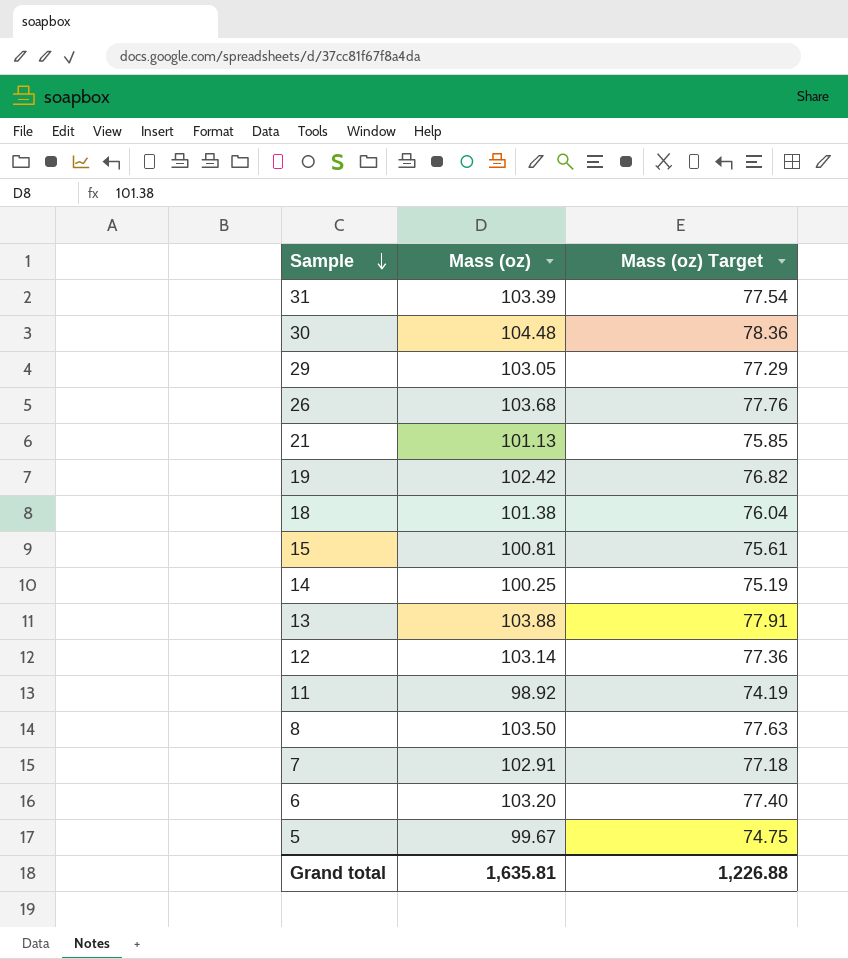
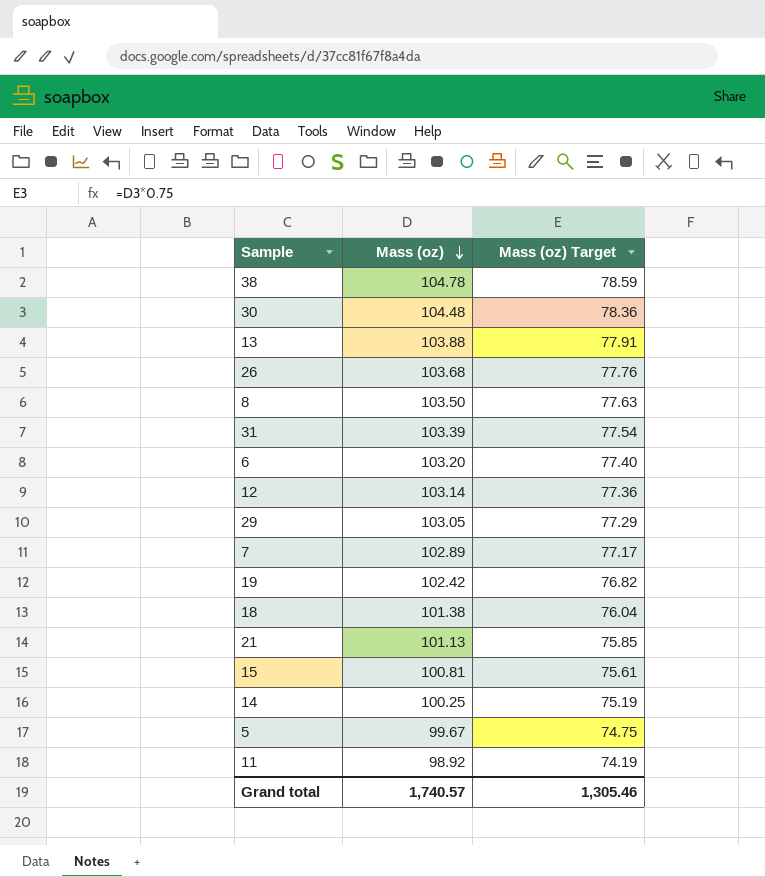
row order: Sample descending -> Mass (oz) descending
row 38: none -> 104.78 | 78.59
7 | Mass (oz): 102.91 -> 102.89
7 | Mass (oz) Target: 77.18 -> 77.17
Grand total | Mass (oz): 1,635.81 -> 1,740.57
Grand total | Mass (oz) Target: 1,226.88 -> 1,305.46

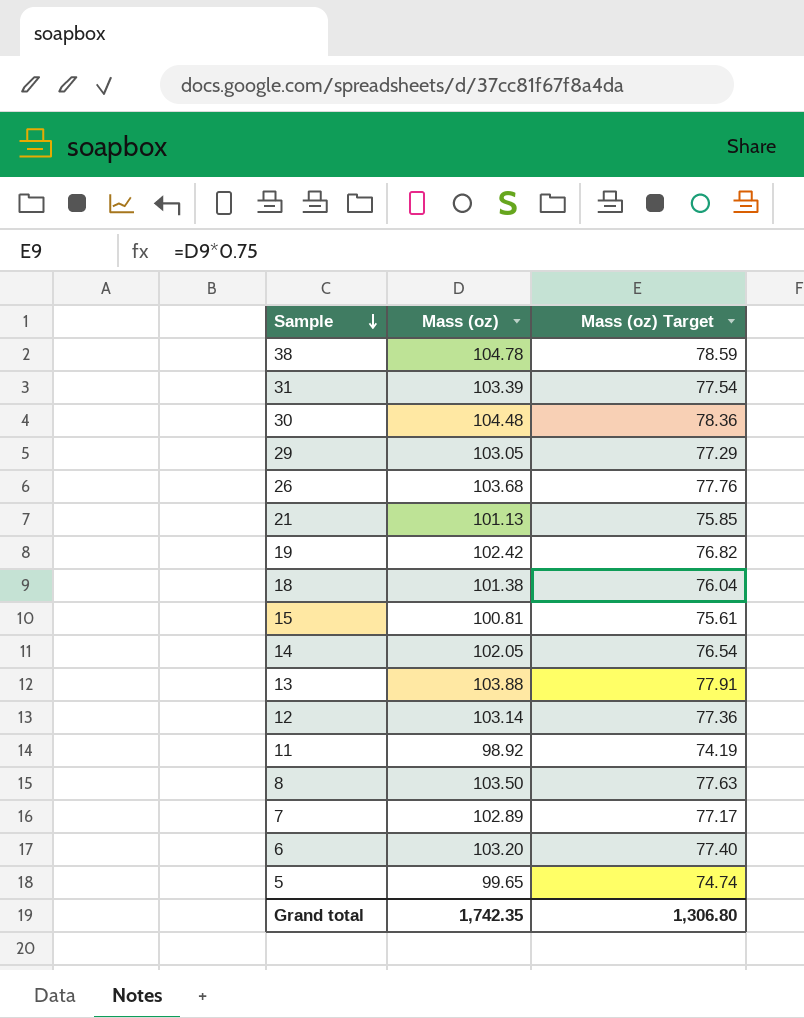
row order: Mass (oz) descending -> Sample descending
14 | Mass (oz): 100.25 -> 102.05
14 | Mass (oz) Target: 75.19 -> 76.54
5 | Mass (oz): 99.67 -> 99.65
5 | Mass (oz) Target: 74.75 -> 74.74
Grand total | Mass (oz): 1,740.57 -> 1,742.35
Grand total | Mass (oz) Target: 1,305.46 -> 1,306.80

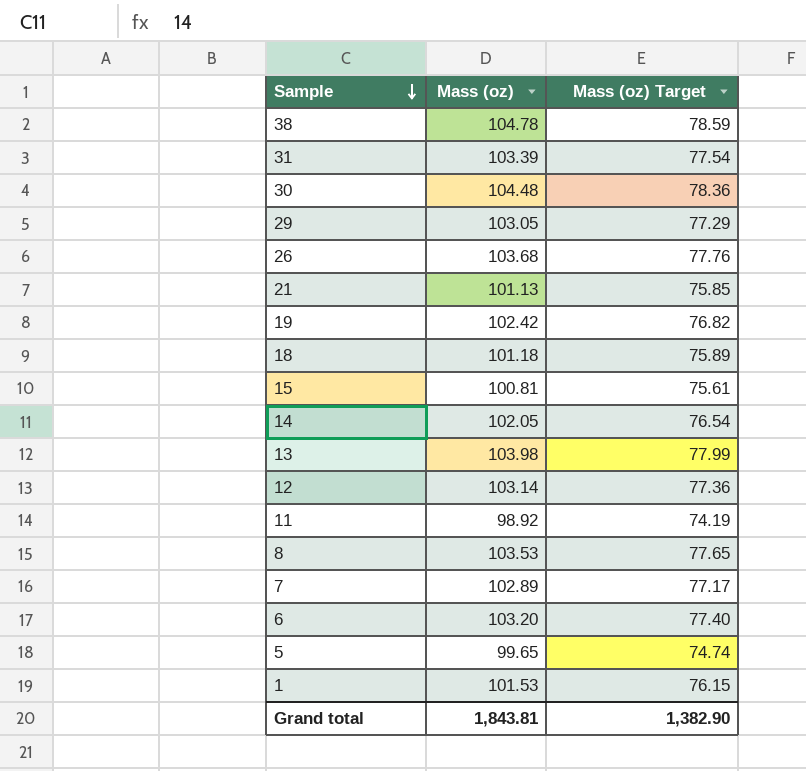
18 | Mass (oz): 101.38 -> 101.18
18 | Mass (oz) Target: 76.04 -> 75.89
13 | Mass (oz): 103.88 -> 103.98
13 | Mass (oz) Target: 77.91 -> 77.99
8 | Mass (oz): 103.50 -> 103.53
8 | Mass (oz) Target: 77.63 -> 77.65
row 1: none -> 101.53 | 76.15
Grand total | Mass (oz): 1,742.35 -> 1,843.81
Grand total | Mass (oz) Target: 1,306.80 -> 1,382.90

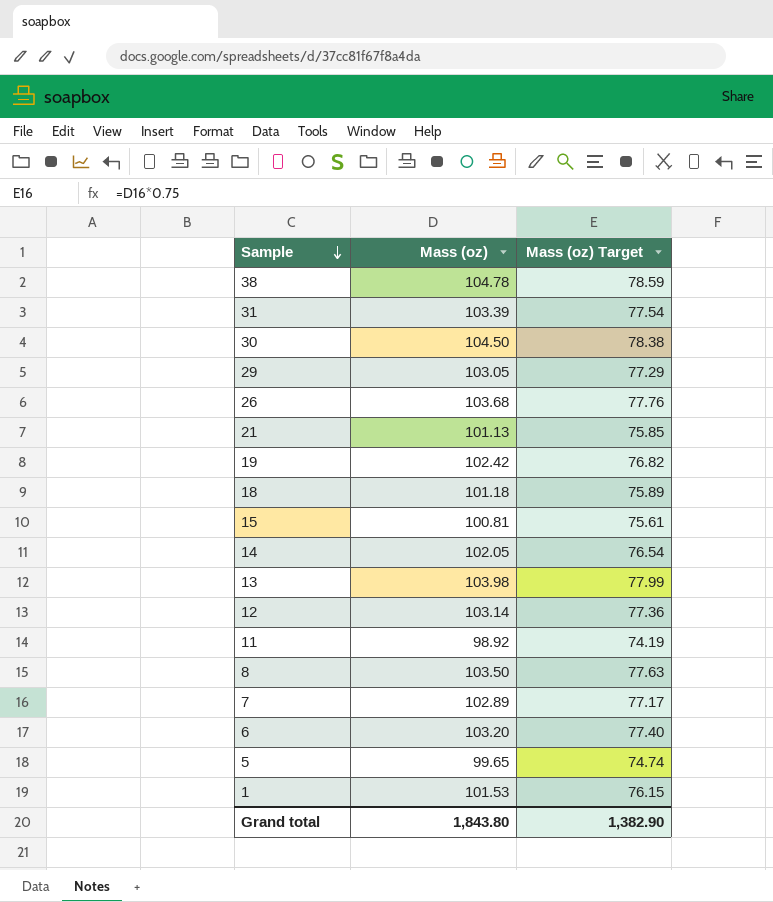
30 | Mass (oz): 104.48 -> 104.50
30 | Mass (oz) Target: 78.36 -> 78.38
8 | Mass (oz): 103.53 -> 103.50
8 | Mass (oz) Target: 77.65 -> 77.63
Grand total | Mass (oz): 1,843.81 -> 1,843.80

